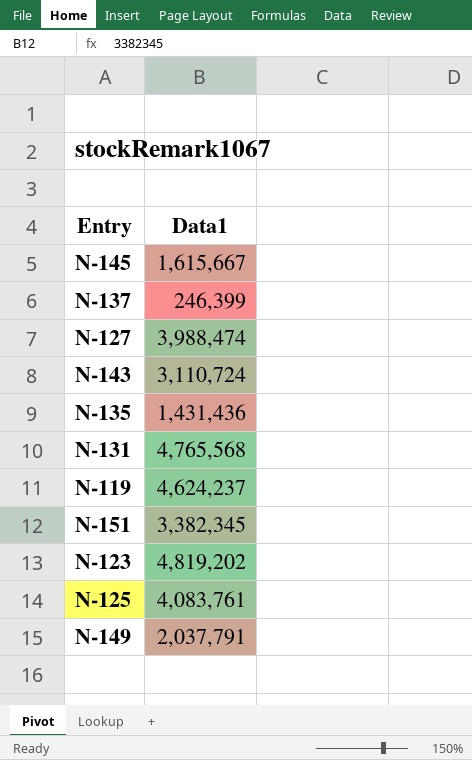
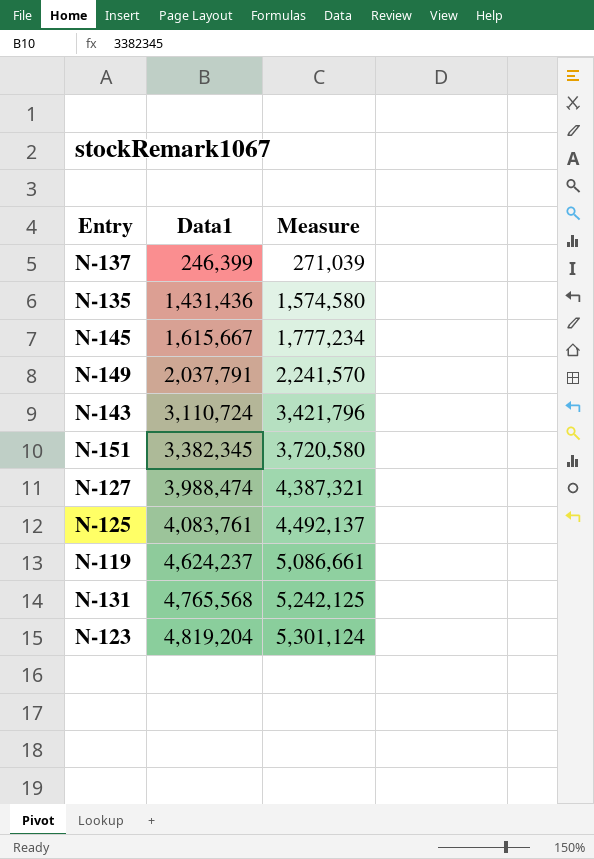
row order: none -> Data1 ascending
column Measure | formula: none -> [Data1] * 1.1
N-123 | Data1: 4,819,202 -> 4,819,204

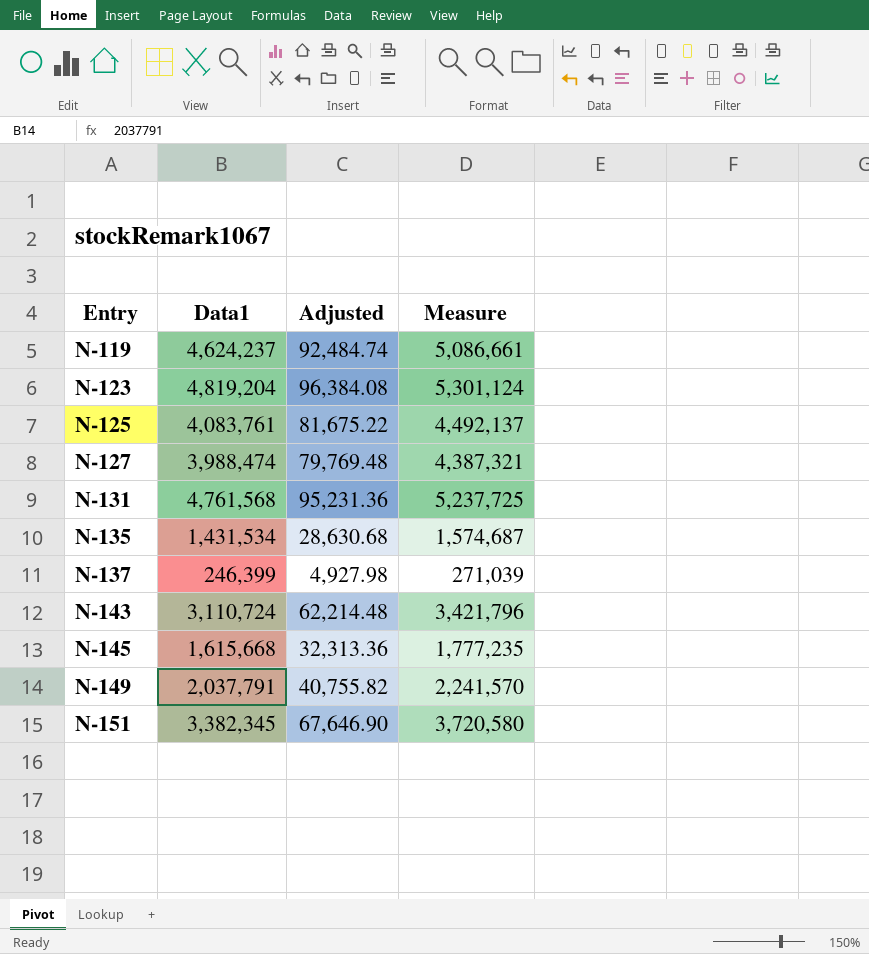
row order: Data1 ascending -> Entry ascending
column Adjusted | formula: none -> [Data1] * 0.02
N-131 | Data1: 4,765,568 -> 4,761,568
N-131 | Measure: 5,242,125 -> 5,237,725
N-135 | Data1: 1,431,436 -> 1,431,534
N-135 | Measure: 1,574,580 -> 1,574,687
N-145 | Data1: 1,615,667 -> 1,615,668
N-145 | Measure: 1,777,234 -> 1,777,235

